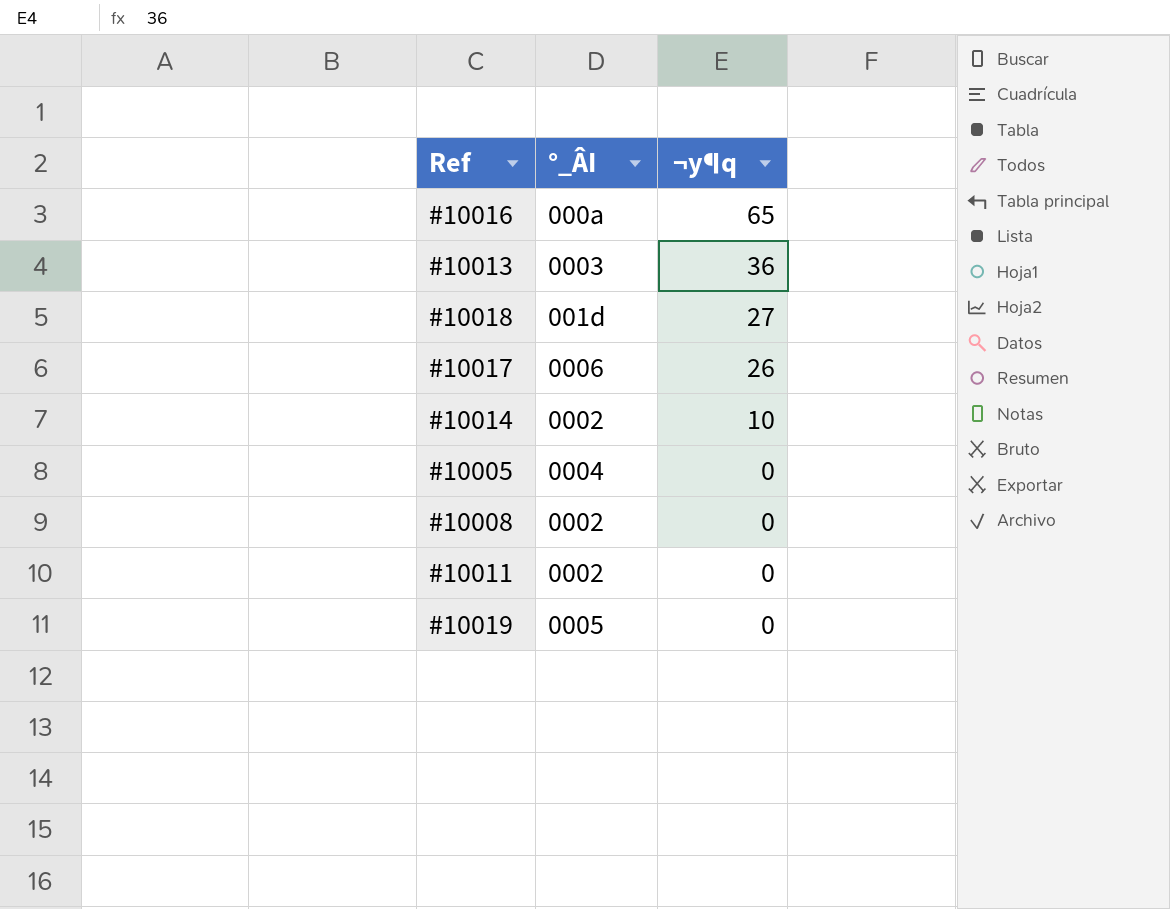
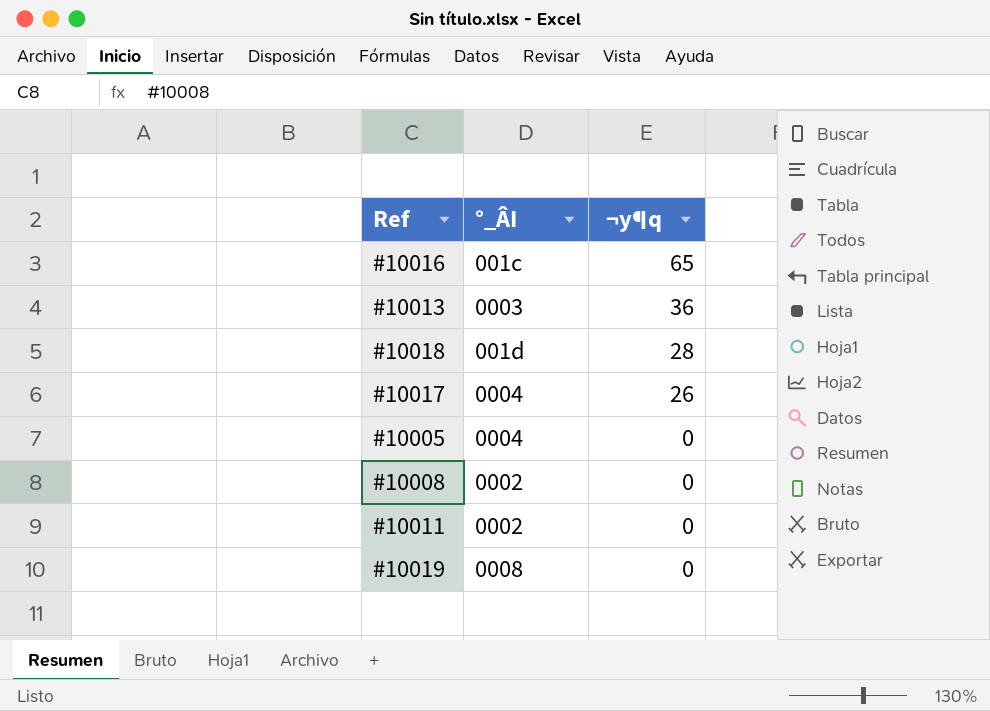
row #10014: 0002 | 10 -> none
#10016 | °_ÂI: 000a -> 001c
#10018 | ¬y¶q: 27 -> 28
#10017 | °_ÂI: 0006 -> 0004
#10019 | °_ÂI: 0005 -> 0008

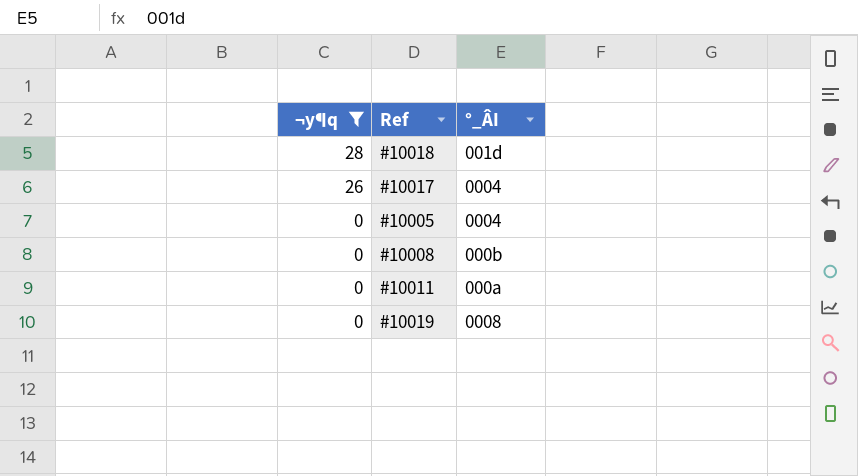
filter: none -> ¬y¶q <= 28
column ¬y¶q | position: 3 -> 1
#10008 | °_ÂI: 0002 -> 000b
#10011 | °_ÂI: 0002 -> 000a

